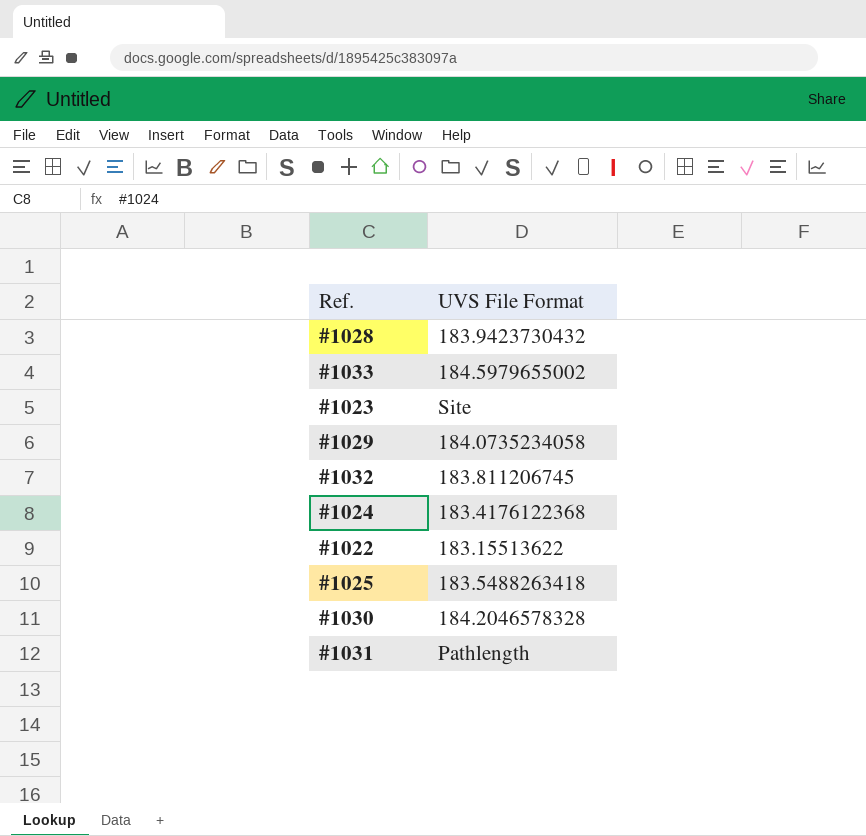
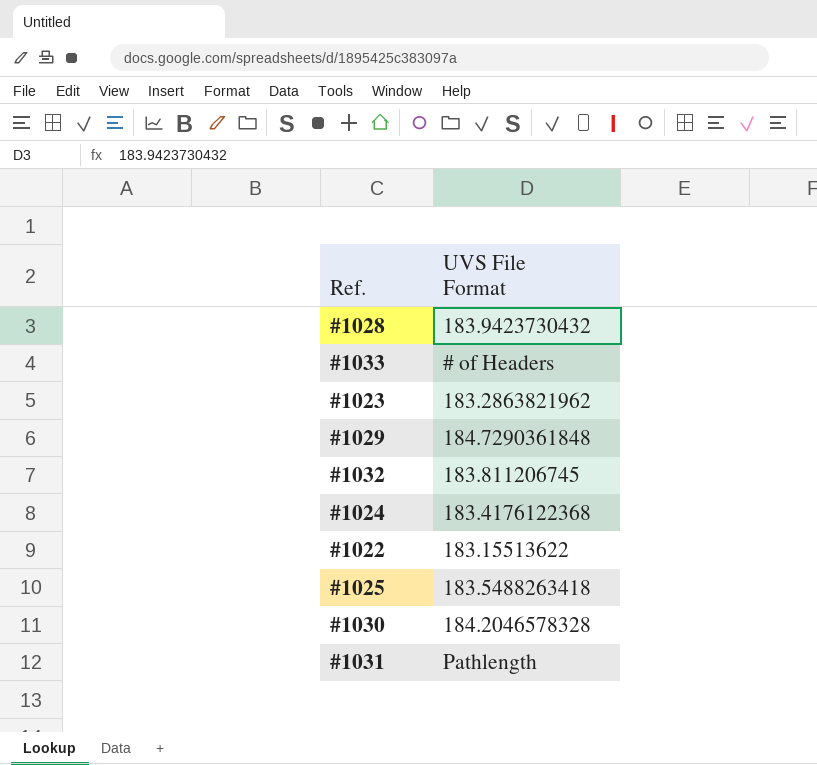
#1033 | UVS File Format: 184.5979655002 -> # of Headers
#1023 | UVS File Format: Site -> 183.2863821962
#1029 | UVS File Format: 184.0735234058 -> 184.7290361848

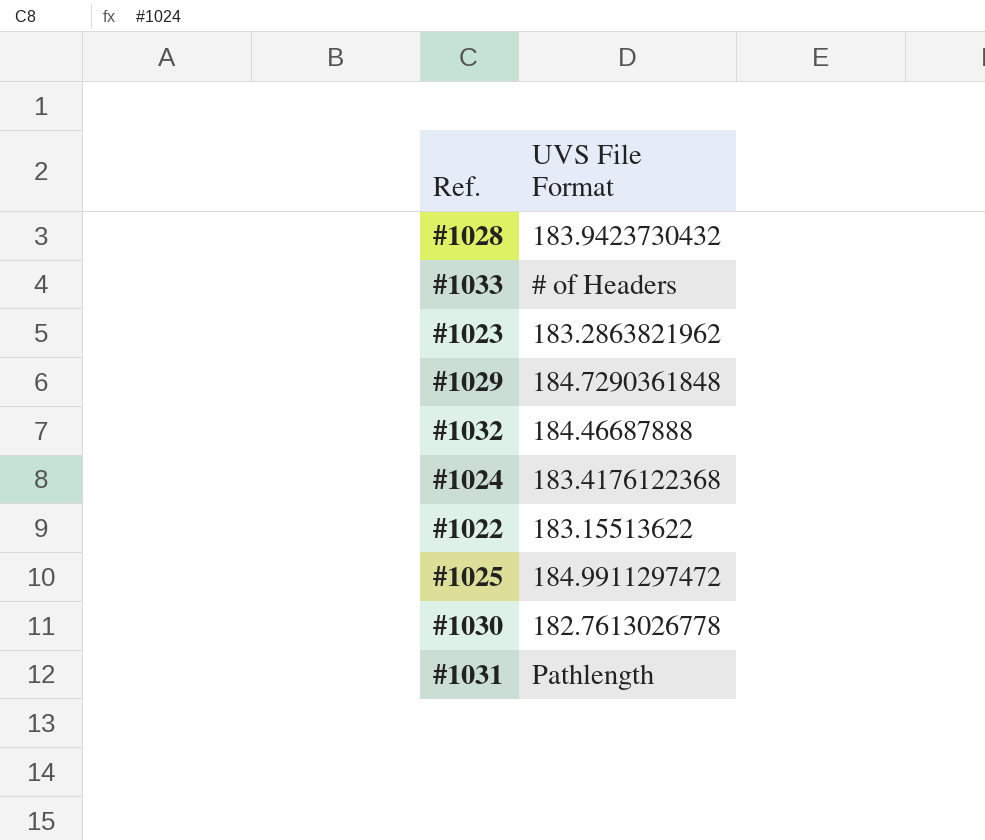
#1032 | UVS File Format: 183.811206745 -> 184.46687888
#1025 | UVS File Format: 183.5488263418 -> 184.9911297472
#1030 | UVS File Format: 184.2046578328 -> 182.7613026778

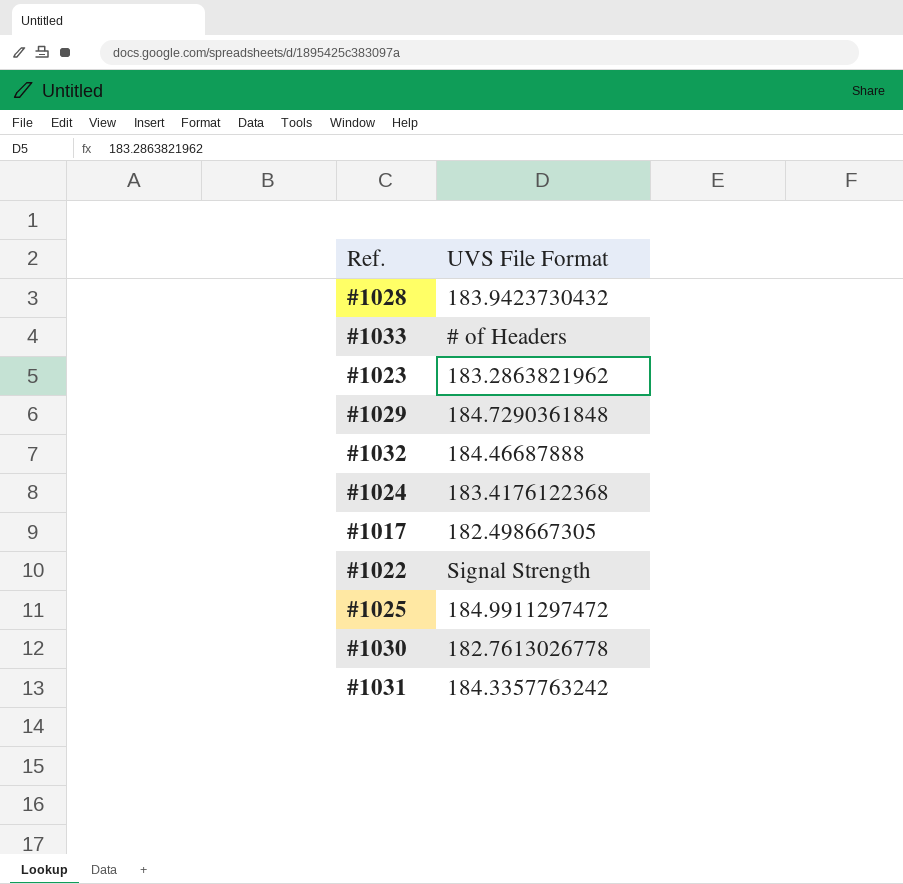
row #1017: none -> 182.498667305
#1022 | UVS File Format: 183.15513622 -> Signal Strength
#1031 | UVS File Format: Pathlength -> 184.3357763242

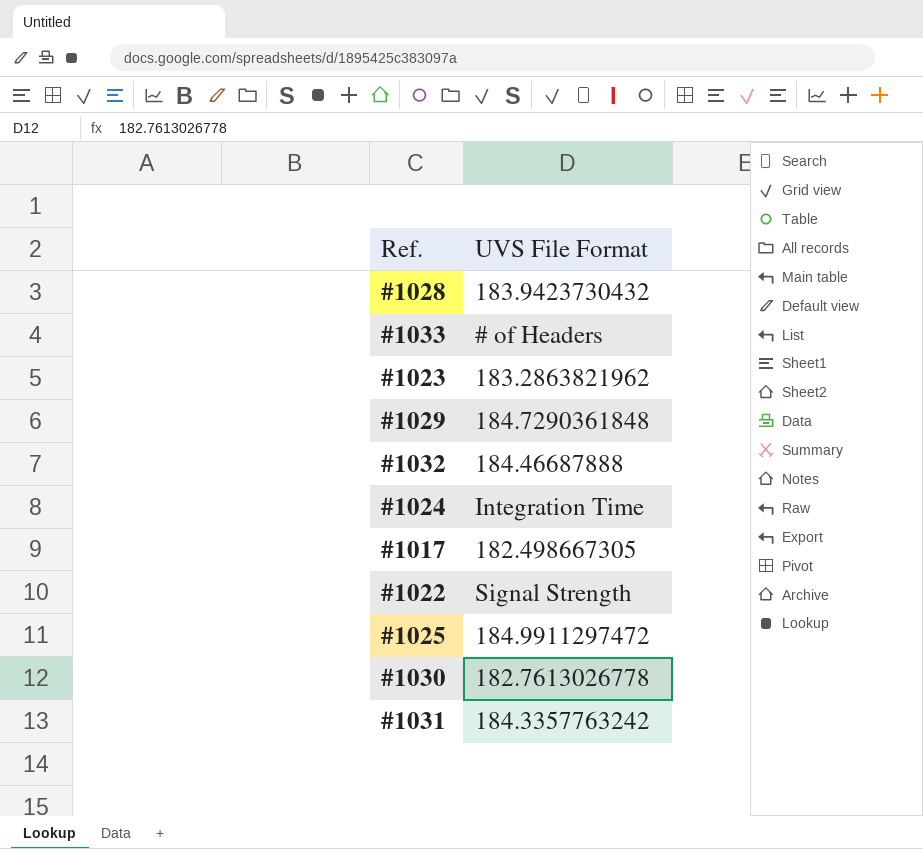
#1024 | UVS File Format: 183.4176122368 -> Integration Time

